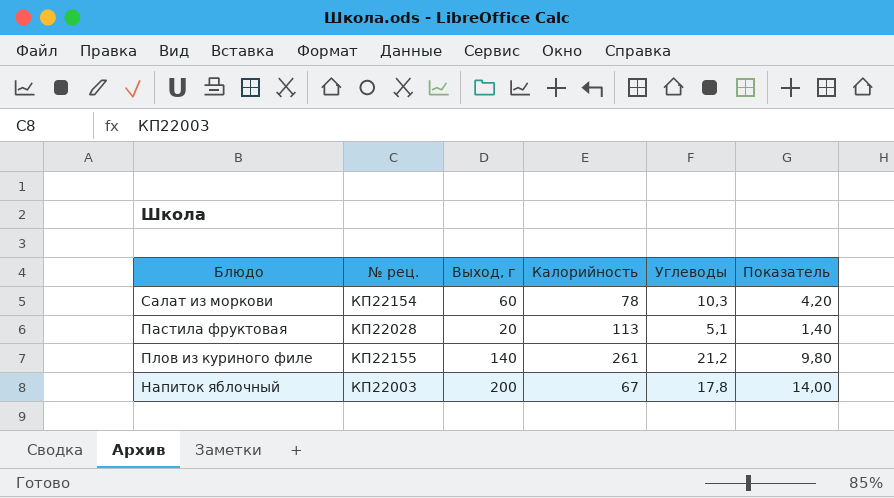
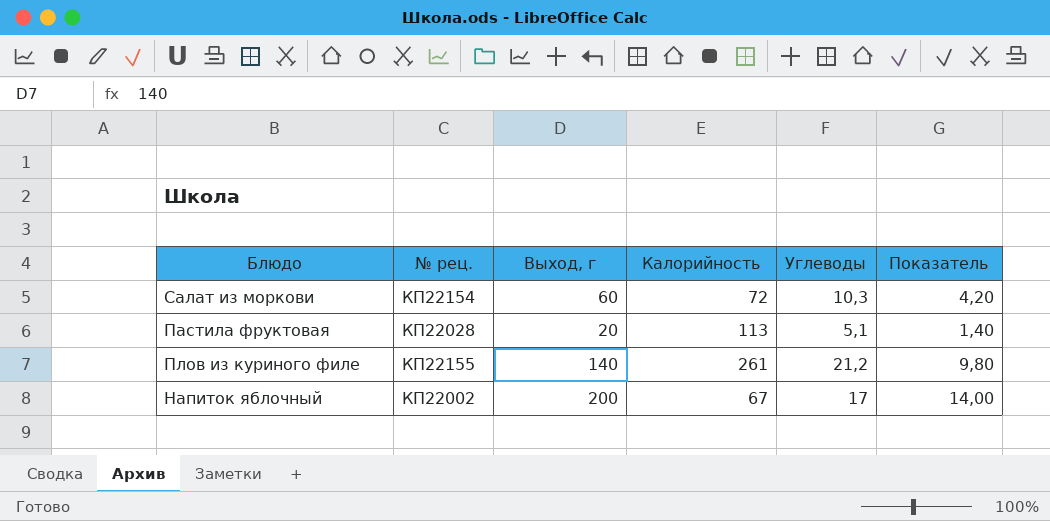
Салат из моркови | Калорийность: 78 -> 72
Напиток яблочный | № рец.: КП22003 -> КП22002
Напиток яблочный | Углеводы: 17,8 -> 17

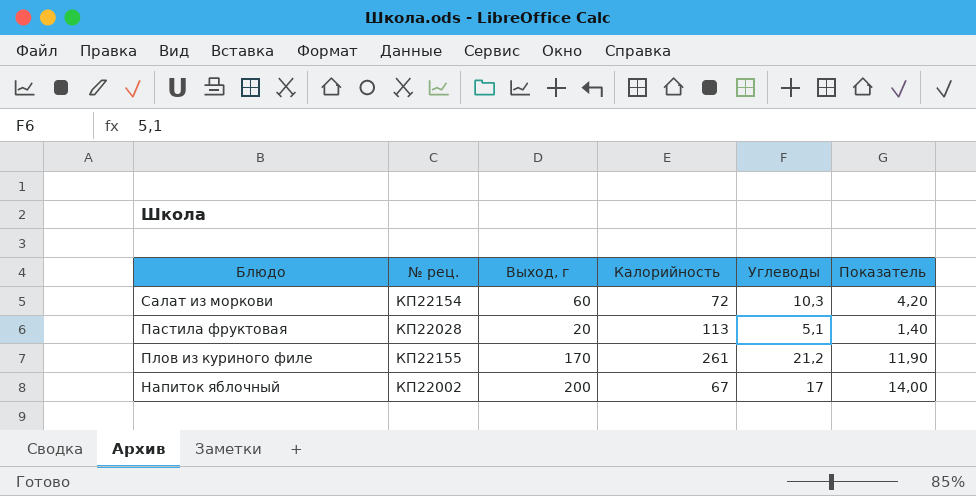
Плов из куриного филе | Выход, г: 140 -> 170
Плов из куриного филе | Показатель: 9,80 -> 11,90

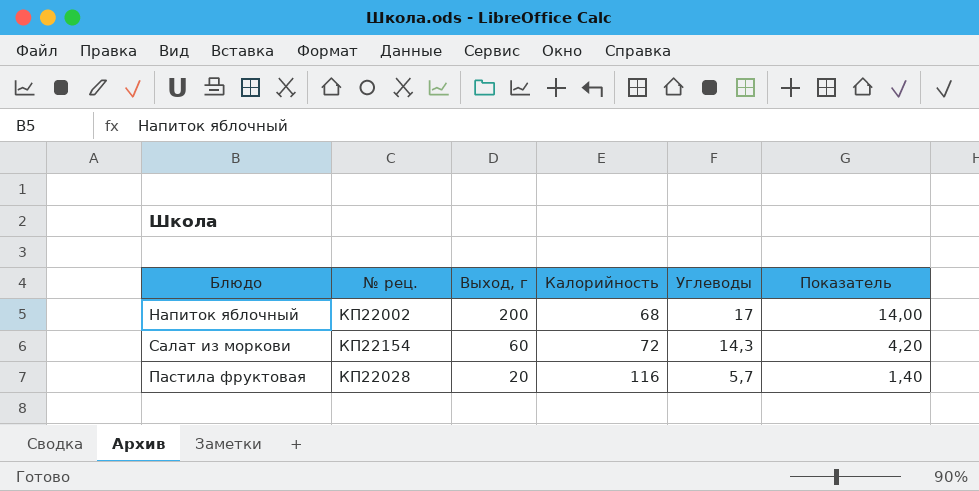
row order: none -> Выход, г descending
row Плов из куриного филе: КП22155 | 170 | 261 | 21,2 | 11,90 -> none
Напиток яблочный | Калорийность: 67 -> 68
Салат из моркови | Углеводы: 10,3 -> 14,3
Пастила фруктовая | Калорийность: 113 -> 116
Пастила фруктовая | Углеводы: 5,1 -> 5,7

